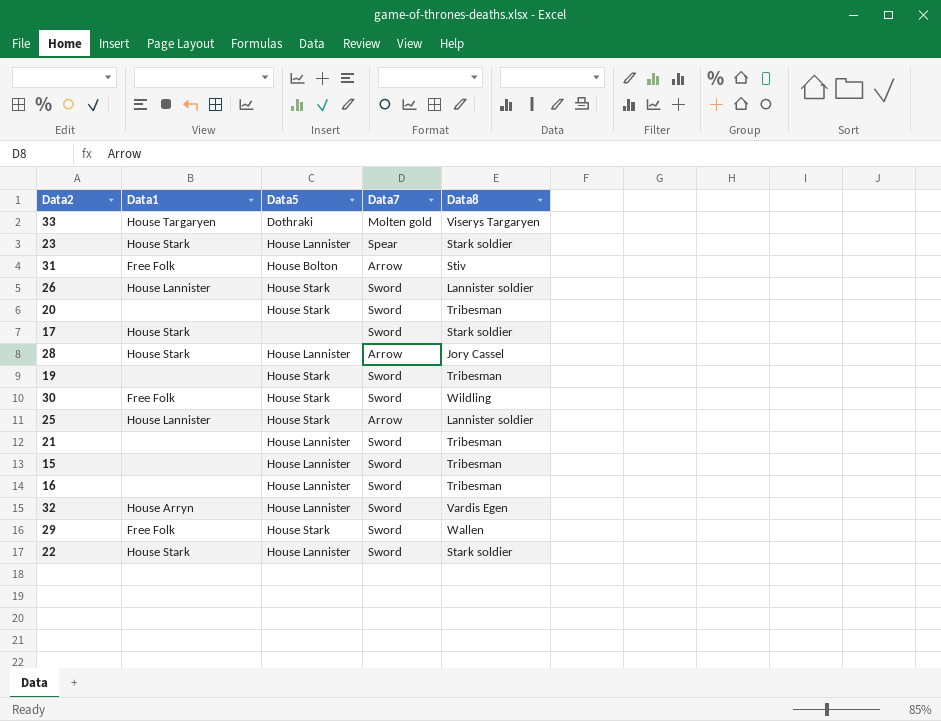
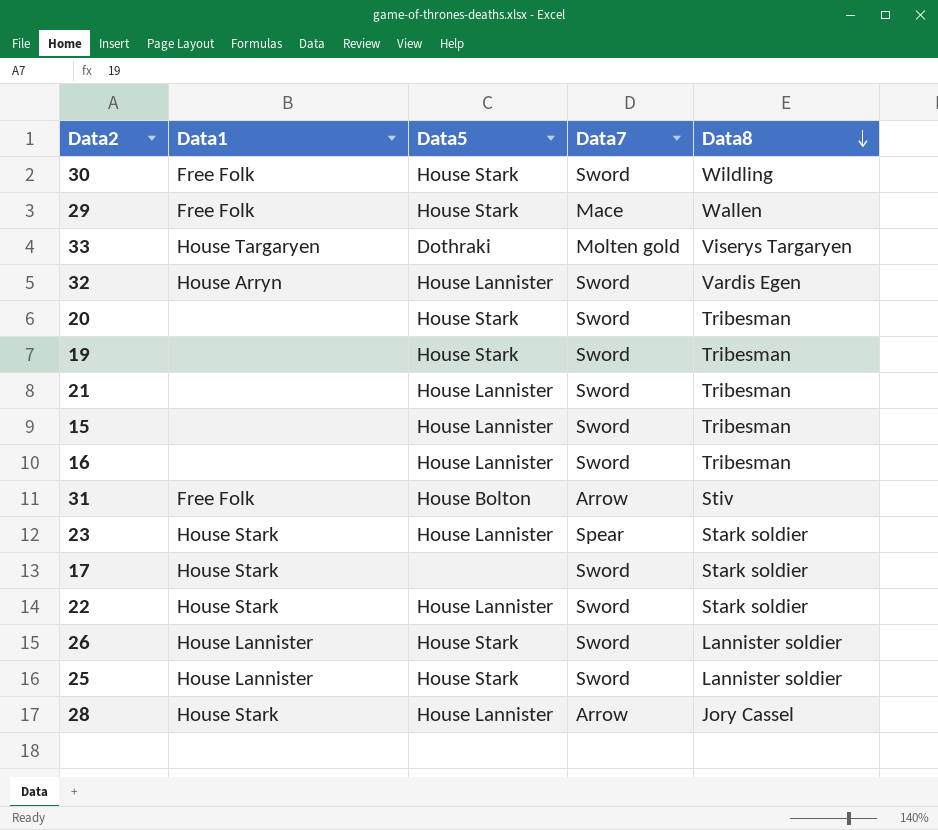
row order: none -> Data8 descending
29 | Data7: Sword -> Mace
25 | Data7: Arrow -> Sword

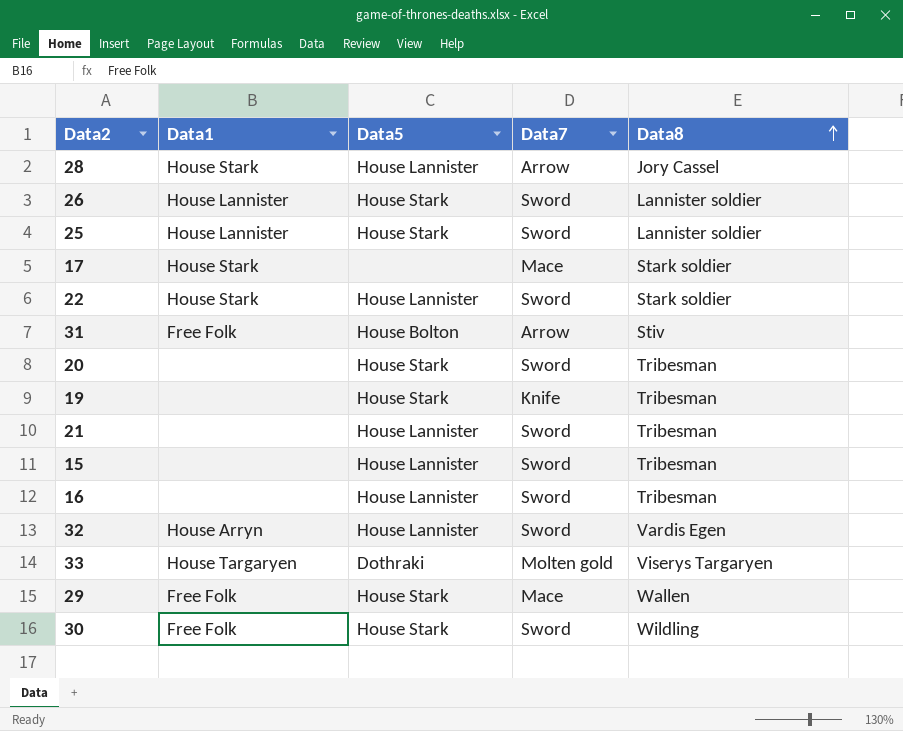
row order: Data8 descending -> Data8 ascending
row 23: House Stark | House Lannister | Spear | Stark soldier -> none
17 | Data7: Sword -> Mace
19 | Data7: Sword -> Knife

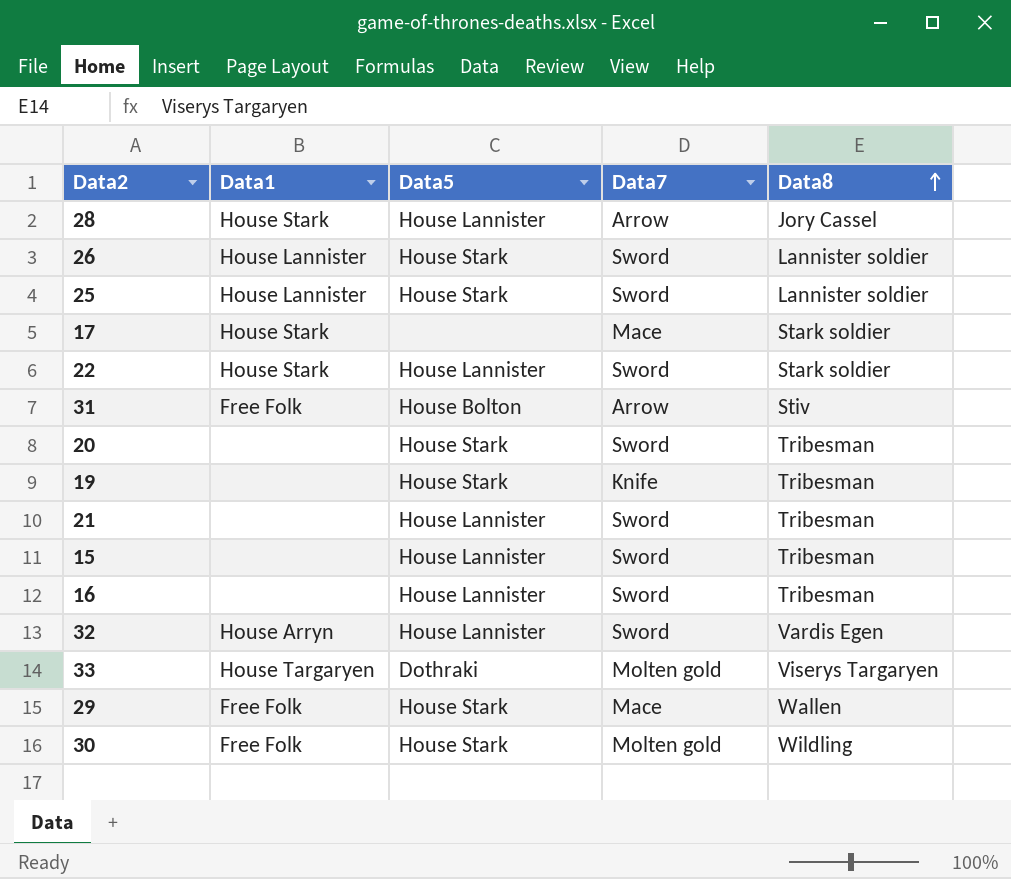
30 | Data7: Sword -> Molten gold

